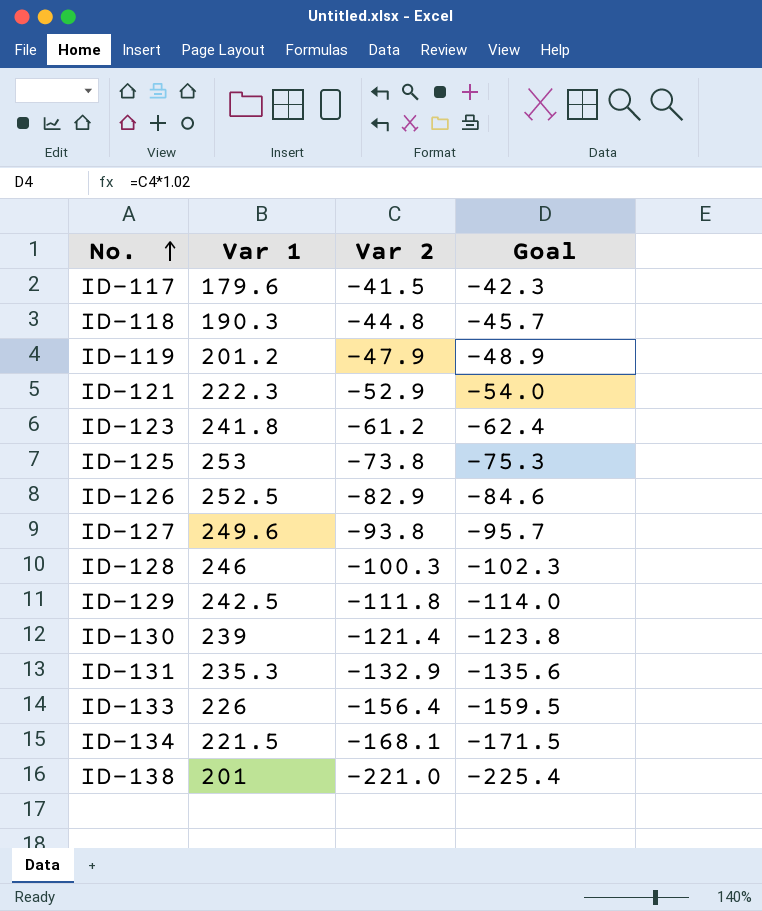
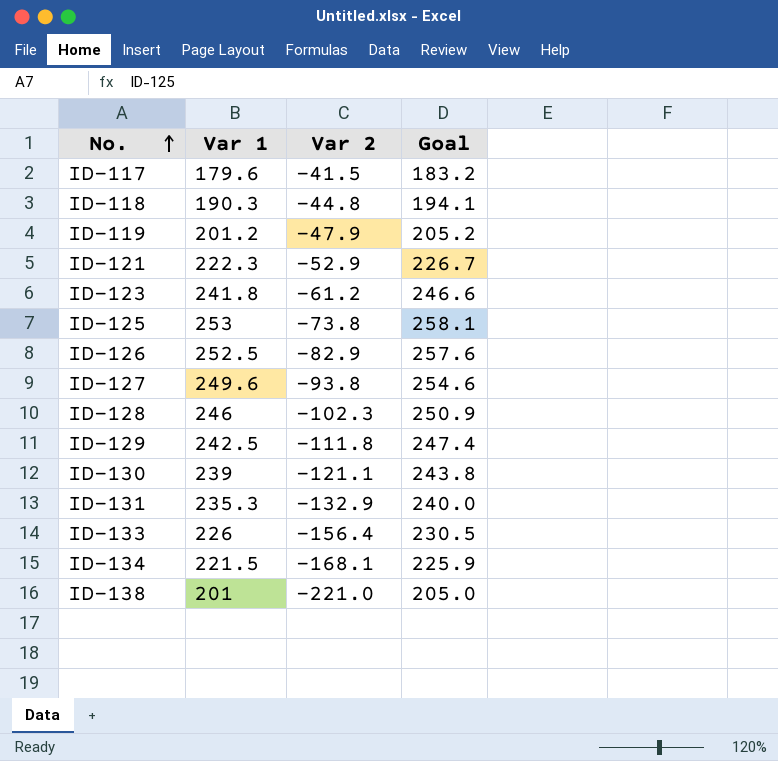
column Goal | formula: [Var 2] * 1.02 -> [Var 1] * 1.02
ID-128 | Var 2: -100.3 -> -102.3
ID-130 | Var 2: -121.4 -> -121.1

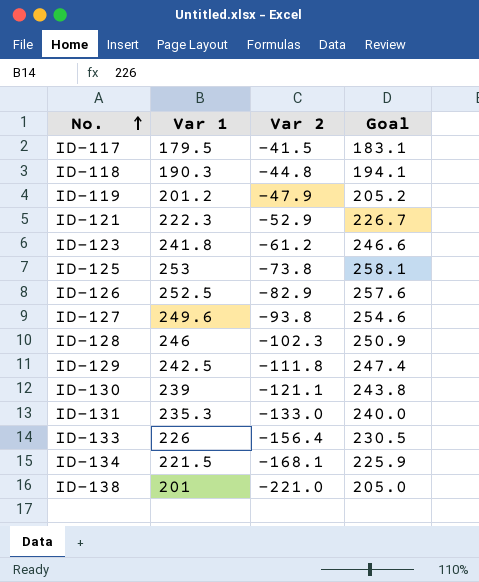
ID-117 | Var 1: 179.6 -> 179.5
ID-117 | Goal: 183.2 -> 183.1
ID-131 | Var 2: -132.9 -> -133.0

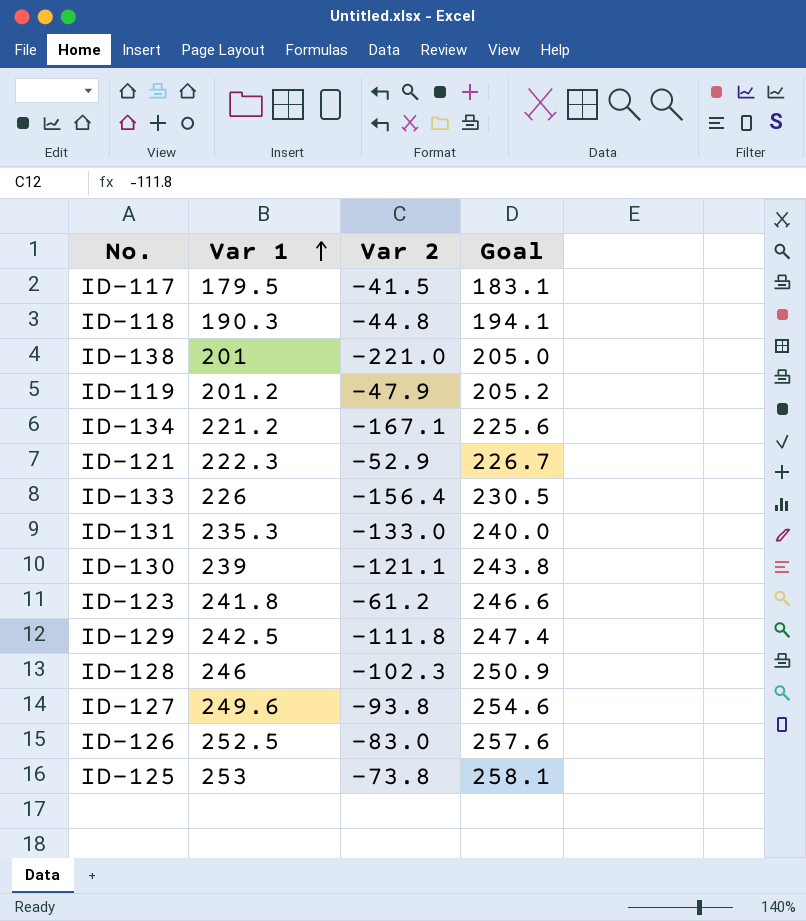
row order: No. ascending -> Var 1 ascending
ID-134 | Var 1: 221.5 -> 221.2
ID-134 | Var 2: -168.1 -> -167.1
ID-134 | Goal: 225.9 -> 225.6
ID-126 | Var 2: -82.9 -> -83.0

